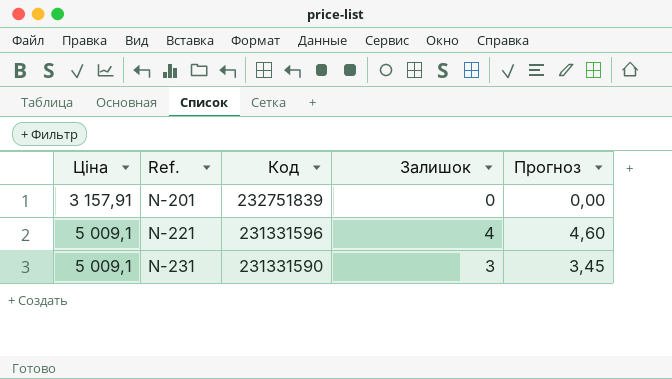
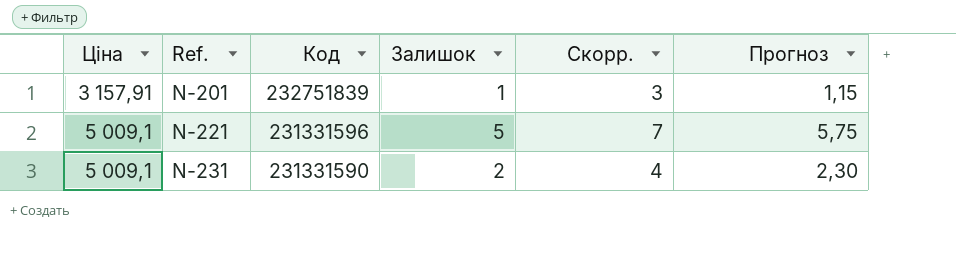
column Скорр. | formula: none -> [Залишок] + 2
N-201 | Залишок: 0 -> 1
N-201 | Прогноз: 0,00 -> 1,15
N-221 | Залишок: 4 -> 5
N-221 | Прогноз: 4,60 -> 5,75
N-231 | Залишок: 3 -> 2
N-231 | Прогноз: 3,45 -> 2,30

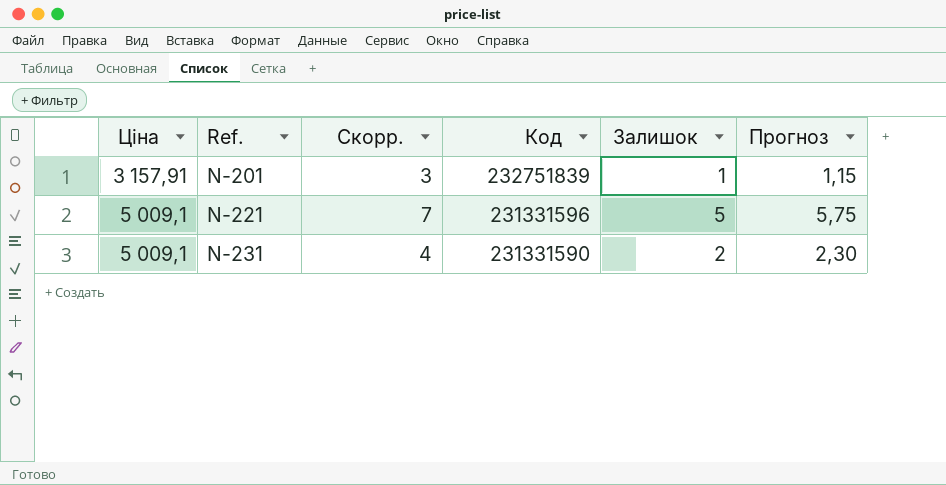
column Скорр. | position: 5 -> 3

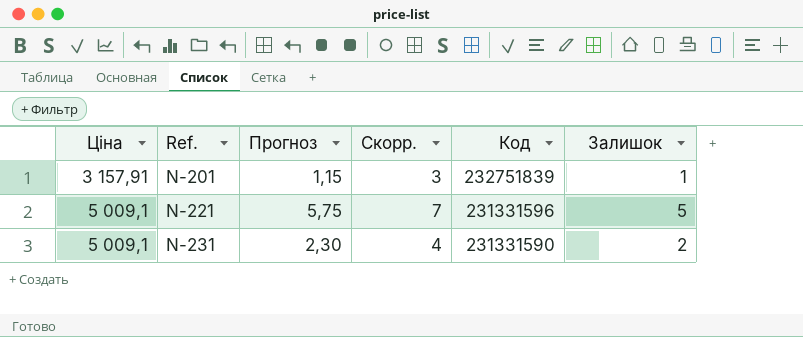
column Прогноз | position: 6 -> 3

